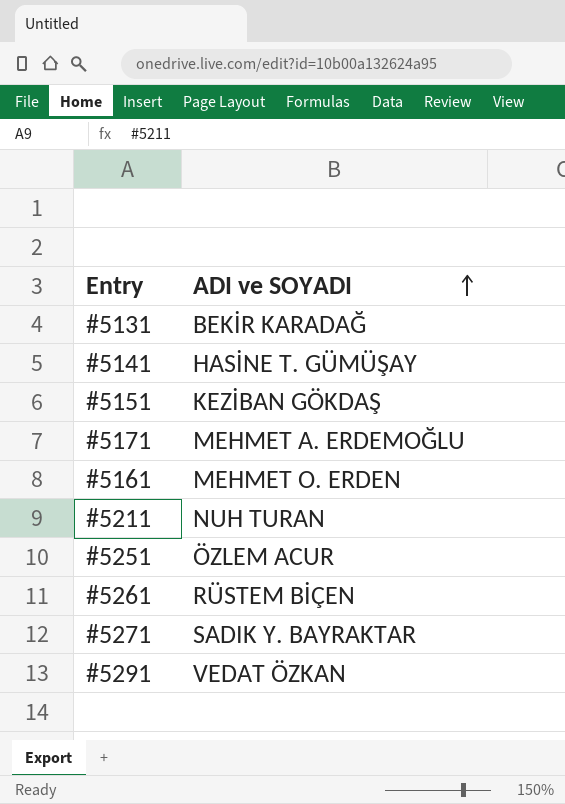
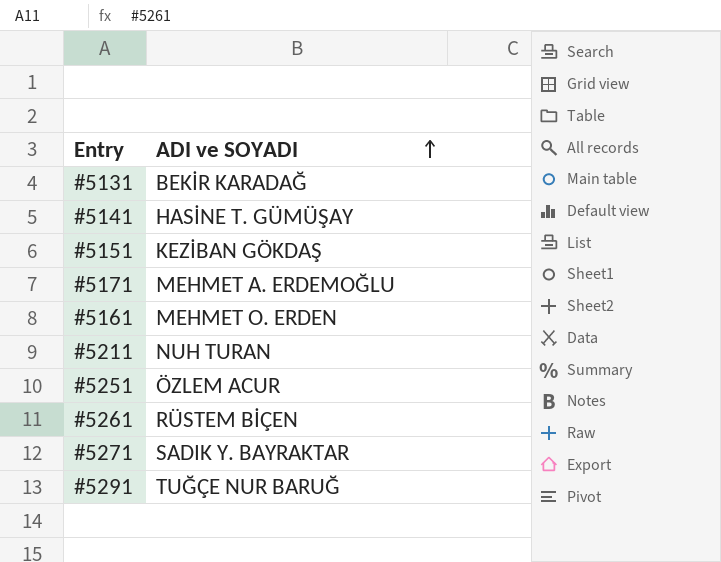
#5291 | ADI ve SOYADI: VEDAT ÖZKAN -> TUĞÇE NUR BARUĞ

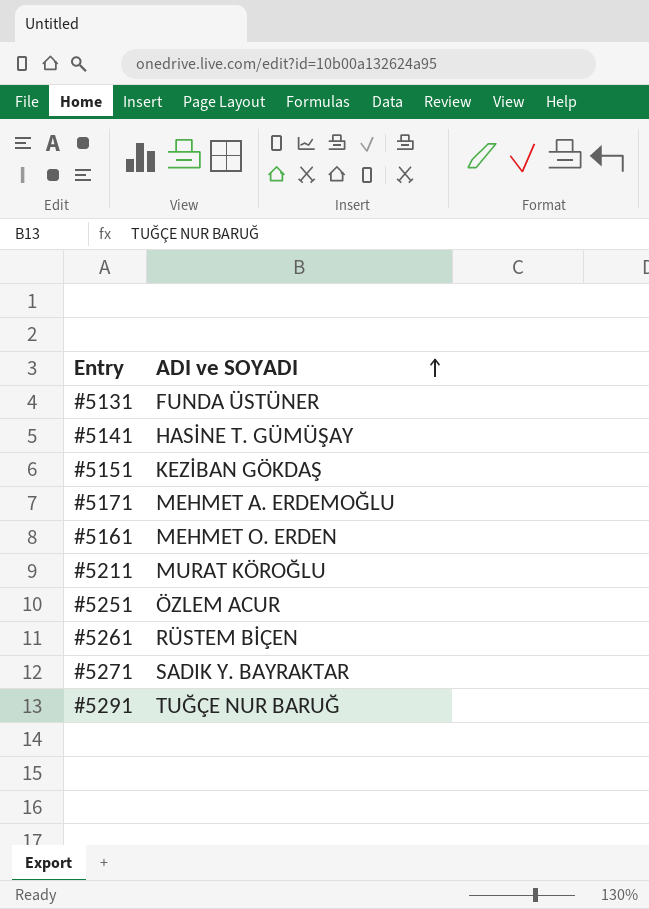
#5131 | ADI ve SOYADI: BEKİR KARADAĞ -> FUNDA ÜSTÜNER
#5211 | ADI ve SOYADI: NUH TURAN -> MURAT KÖROĞLU

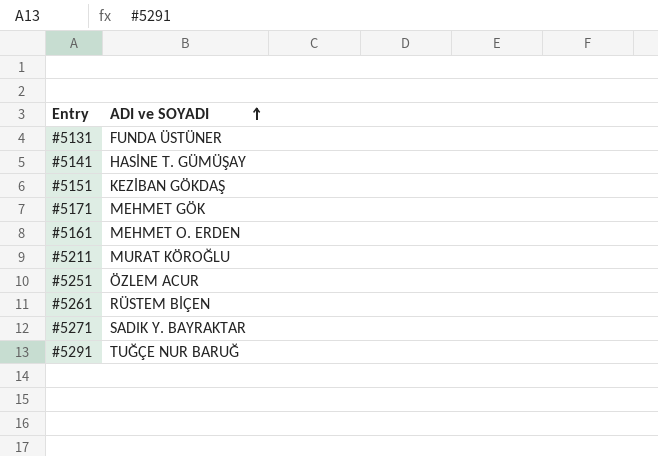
#5171 | ADI ve SOYADI: MEHMET A. ERDEMOĞLU -> MEHMET GÖK

